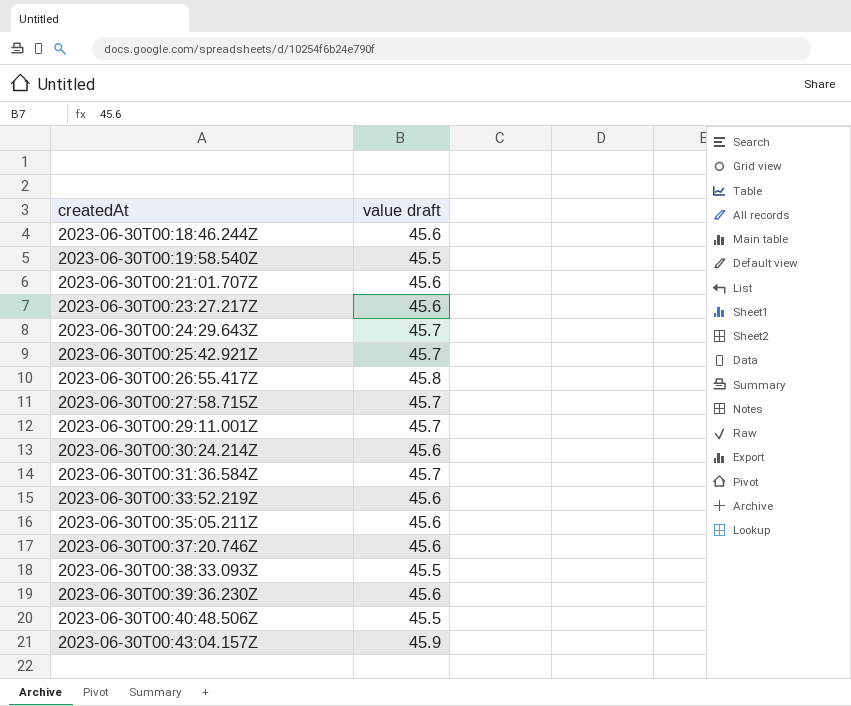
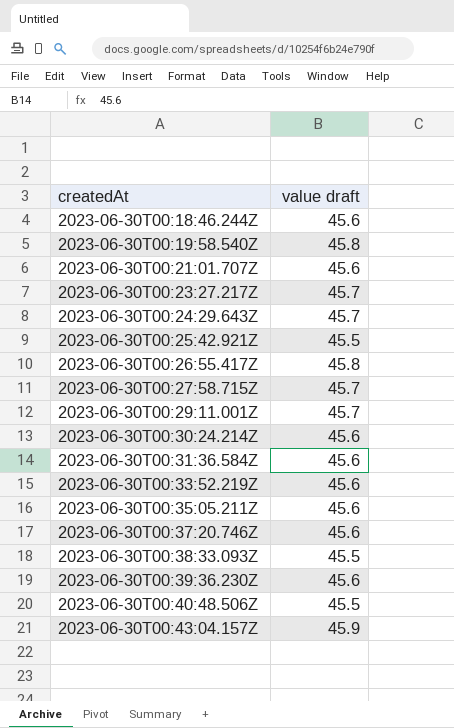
2023-06-30T00:19:58.540Z | value draft: 45.5 -> 45.8
2023-06-30T00:23:27.217Z | value draft: 45.6 -> 45.7
2023-06-30T00:25:42.921Z | value draft: 45.7 -> 45.5
2023-06-30T00:31:36.584Z | value draft: 45.7 -> 45.6

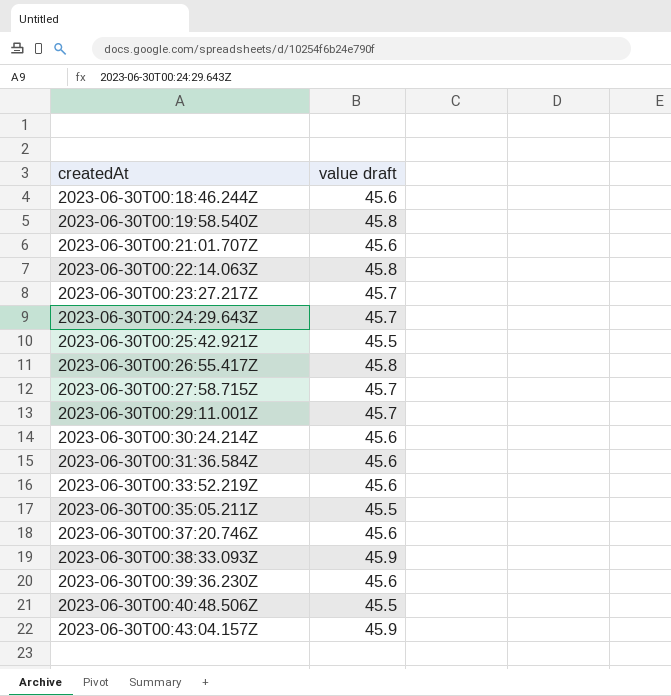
row 2023-06-30T00:22:14.063Z: none -> 45.8
2023-06-30T00:35:05.211Z | value draft: 45.6 -> 45.5
2023-06-30T00:38:33.093Z | value draft: 45.5 -> 45.9

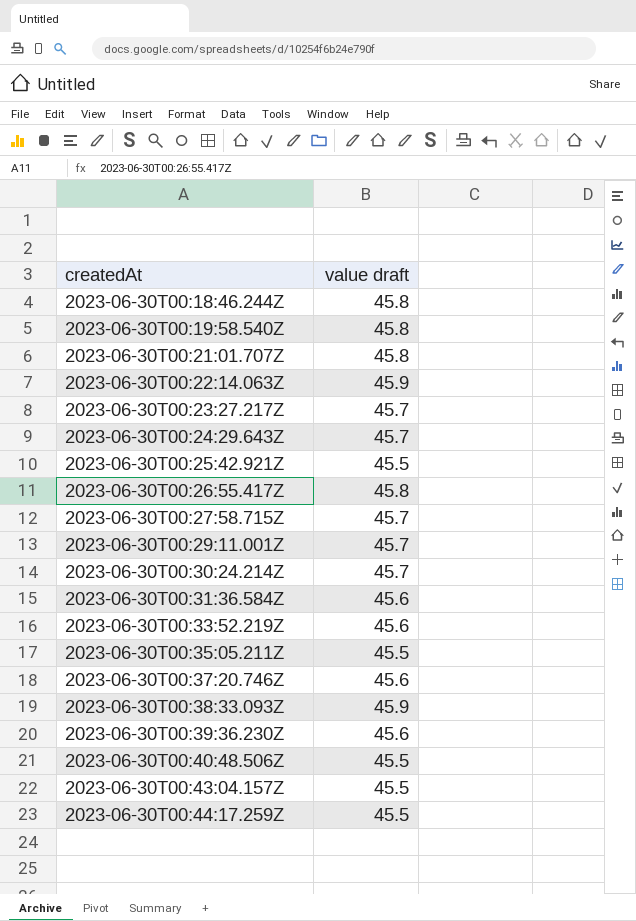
2023-06-30T00:18:46.244Z | value draft: 45.6 -> 45.8
2023-06-30T00:21:01.707Z | value draft: 45.6 -> 45.8
2023-06-30T00:22:14.063Z | value draft: 45.8 -> 45.9
2023-06-30T00:30:24.214Z | value draft: 45.6 -> 45.7
2023-06-30T00:43:04.157Z | value draft: 45.9 -> 45.5
row 2023-06-30T00:44:17.259Z: none -> 45.5

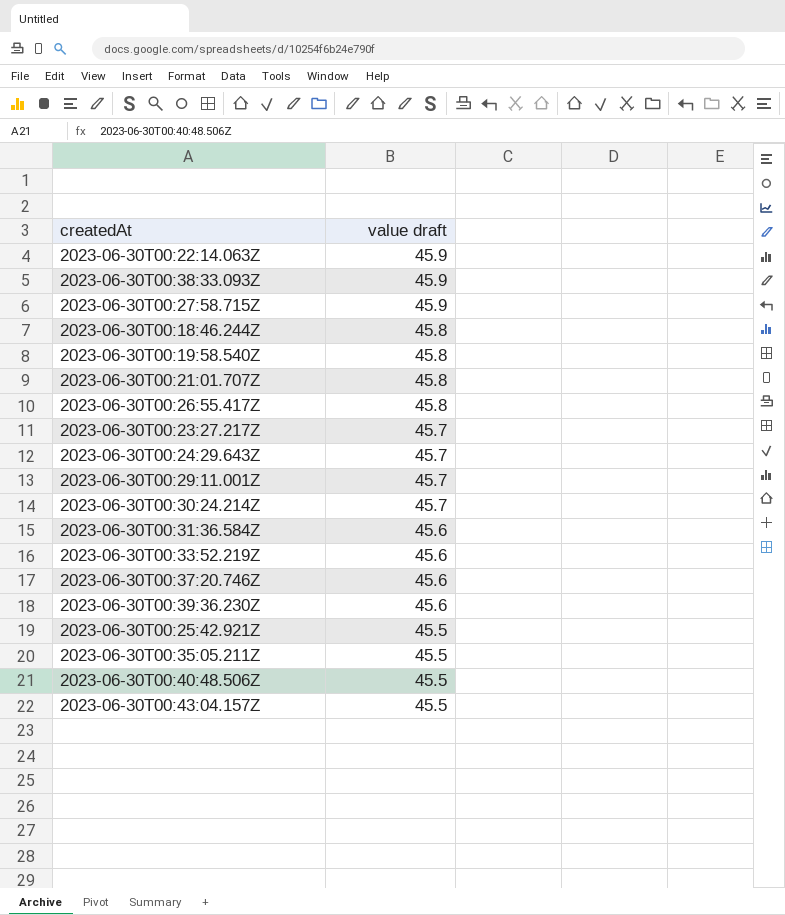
row order: createdAt ascending -> value draft descending
row 2023-06-30T00:44:17.259Z: 45.5 -> none
2023-06-30T00:27:58.715Z | value draft: 45.7 -> 45.9

